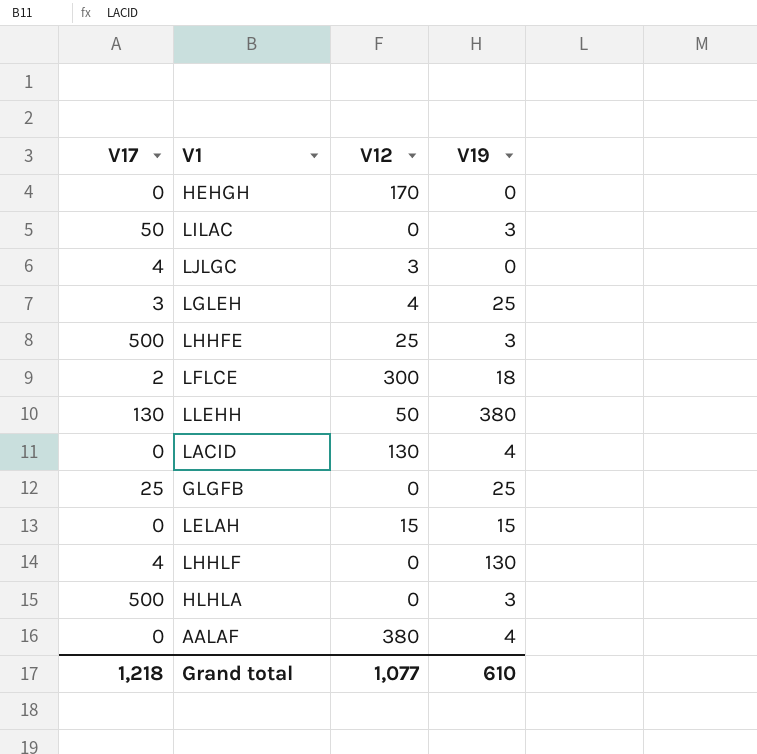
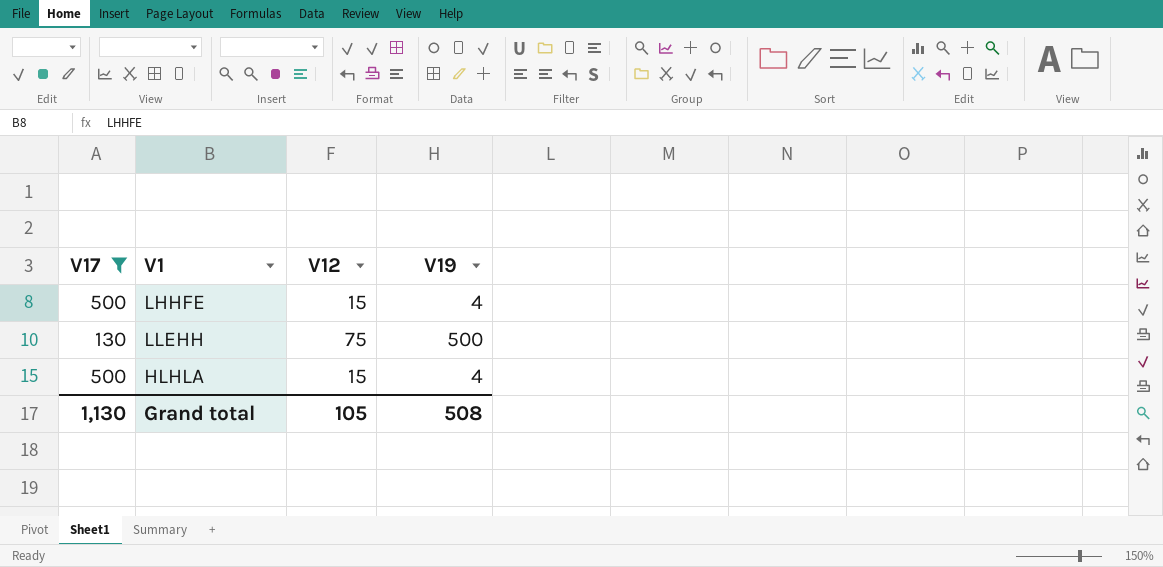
filter: none -> V17 >= 130
LHHFE | V12: 25 -> 15
LHHFE | V19: 3 -> 4
LLEHH | V12: 50 -> 75
LLEHH | V19: 380 -> 500
HLHLA | V12: 0 -> 15
HLHLA | V19: 3 -> 4
Grand total | V17: 1,218 -> 1,130
Grand total | V12: 1,077 -> 105
Grand total | V19: 610 -> 508

